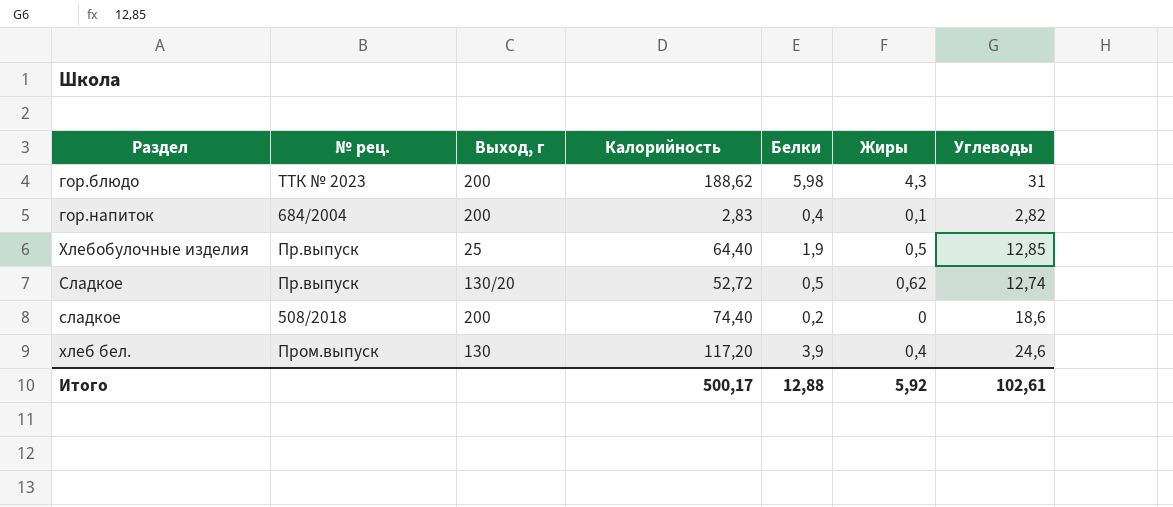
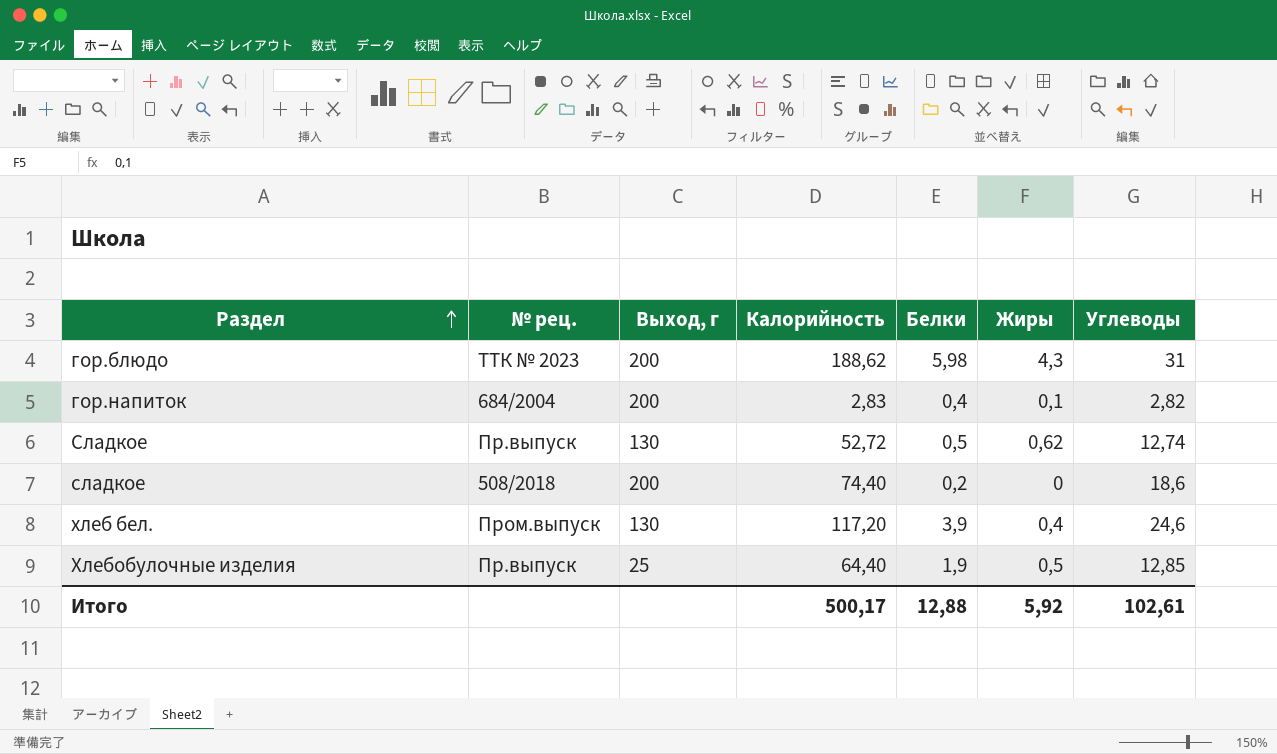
row order: none -> Раздел ascending
Сладкое | Выход, г: 130/20 -> 130

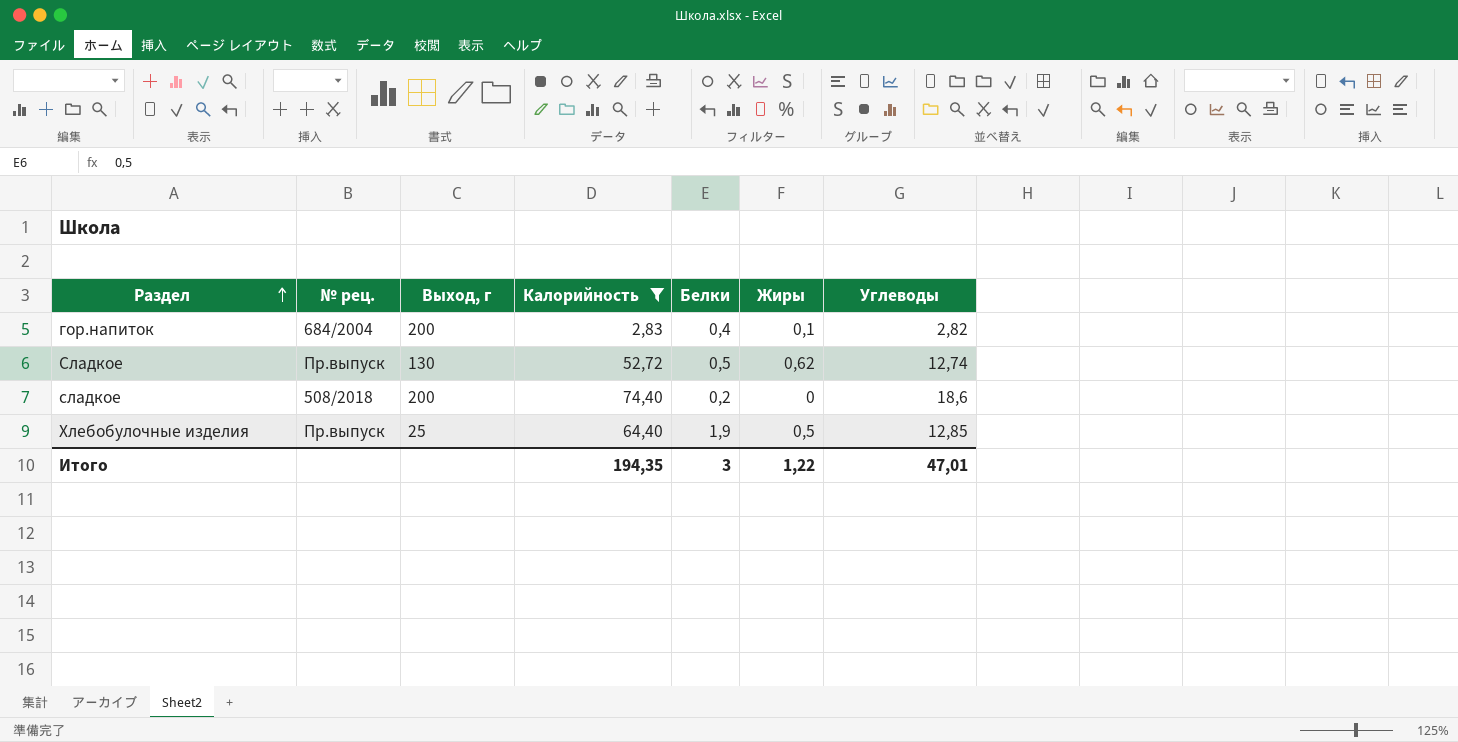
filter: none -> Калорийность <= 74,40
Итого | Калорийность: 500,17 -> 194,35
Итого | Белки: 12,88 -> 3
Итого | Жиры: 5,92 -> 1,22
Итого | Углеводы: 102,61 -> 47,01

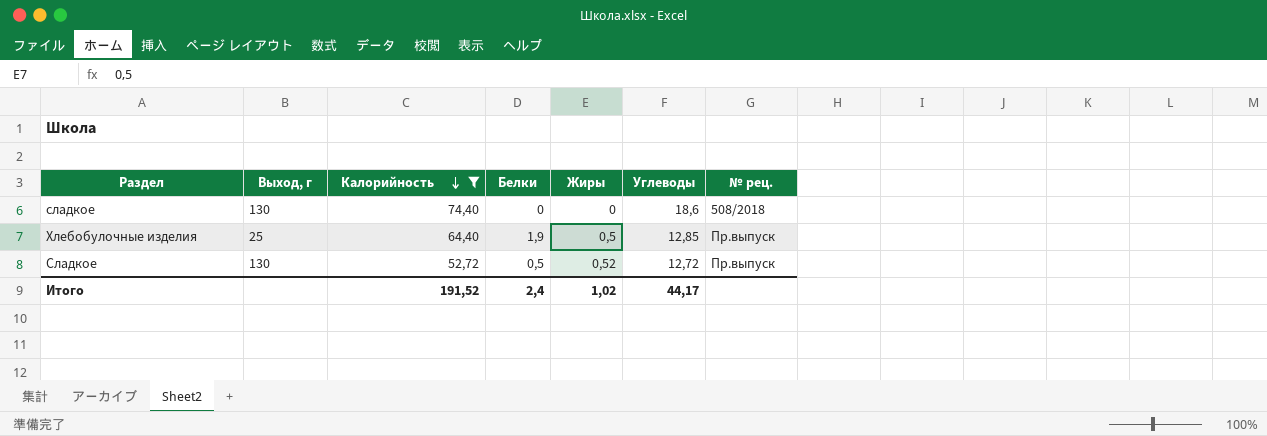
row order: Раздел ascending -> Калорийность descending
column № рец. | position: 2 -> 7
row гор.напиток: 684/2004 | 200 | 2,83 | 0,4 | 0,1 | 2,82 -> none
сладкое | Выход, г: 200 -> 130
сладкое | Белки: 0,2 -> 0
Сладкое | Жиры: 0,62 -> 0,52
Сладкое | Углеводы: 12,74 -> 12,72
Итого | Калорийность: 194,35 -> 191,52
Итого | Белки: 3 -> 2,4
Итого | Жиры: 1,22 -> 1,02
Итого | Углеводы: 47,01 -> 44,17

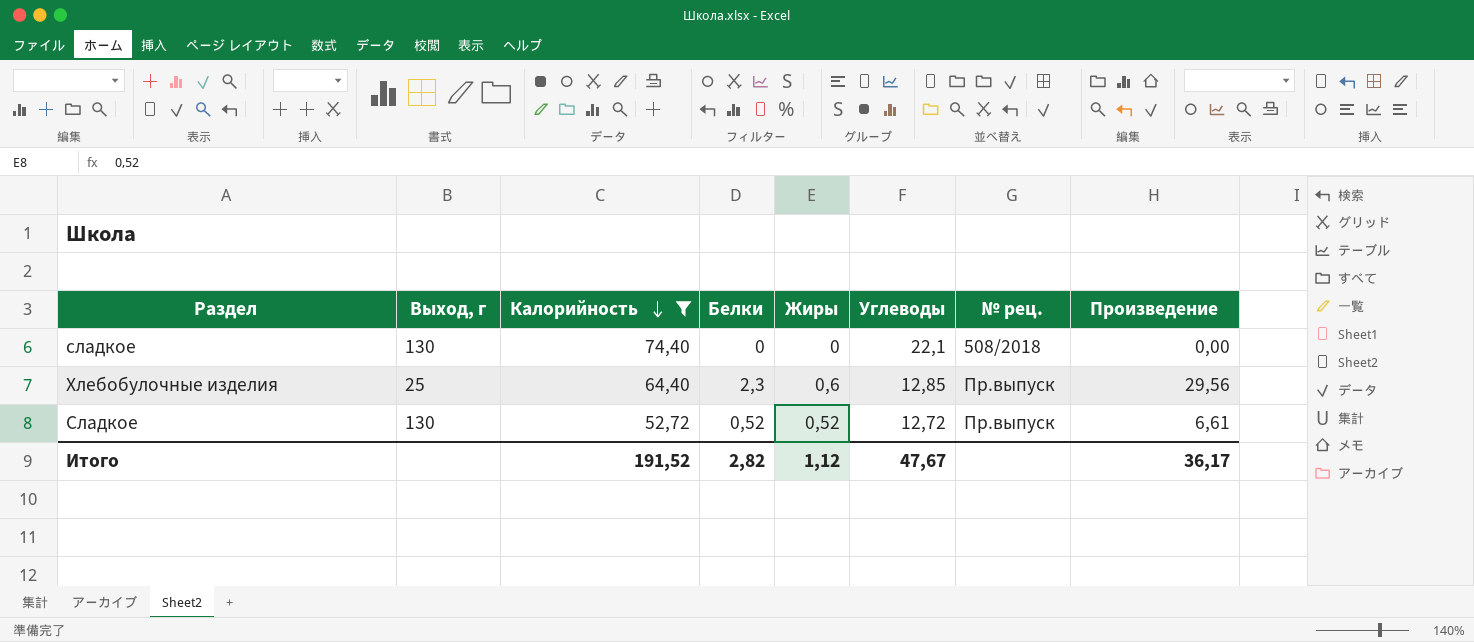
column Произведение | formula: none -> [Белки] * [Углеводы]
сладкое | Углеводы: 18,6 -> 22,1
Хлебобулочные изделия | Белки: 1,9 -> 2,3
Хлебобулочные изделия | Жиры: 0,5 -> 0,6
Сладкое | Белки: 0,5 -> 0,52
Итого | Белки: 2,4 -> 2,82
Итого | Жиры: 1,02 -> 1,12
Итого | Углеводы: 44,17 -> 47,67

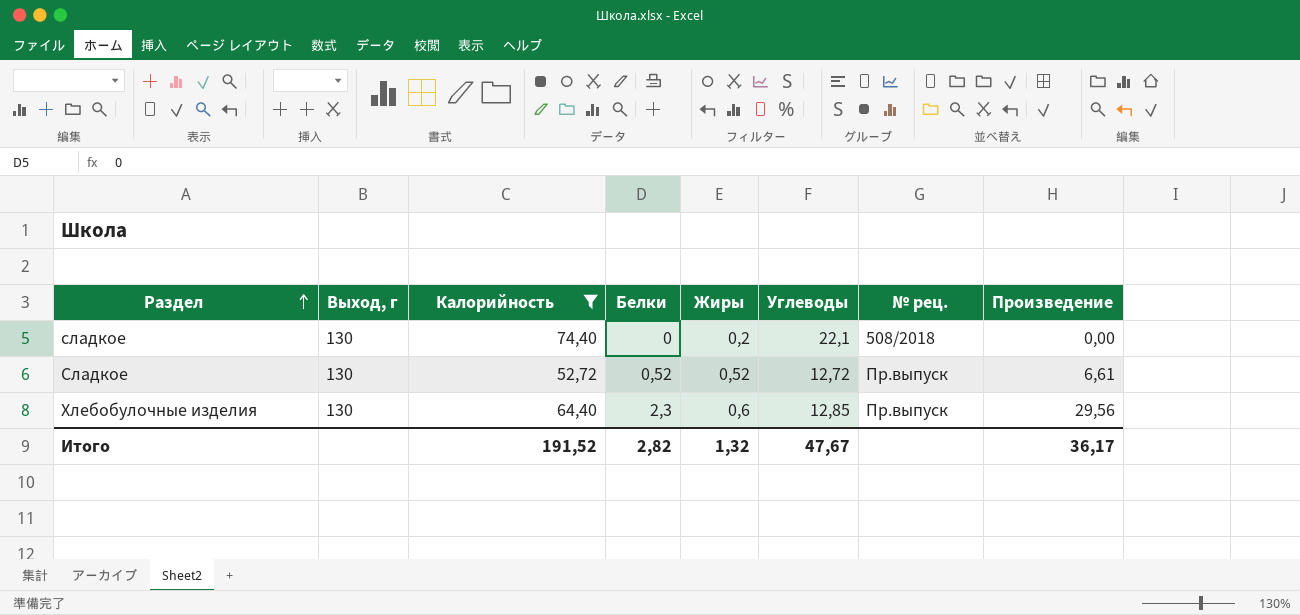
row order: Калорийность descending -> Раздел ascending
сладкое | Жиры: 0 -> 0,2
Хлебобулочные изделия | Выход, г: 25 -> 130
Итого | Жиры: 1,12 -> 1,32

